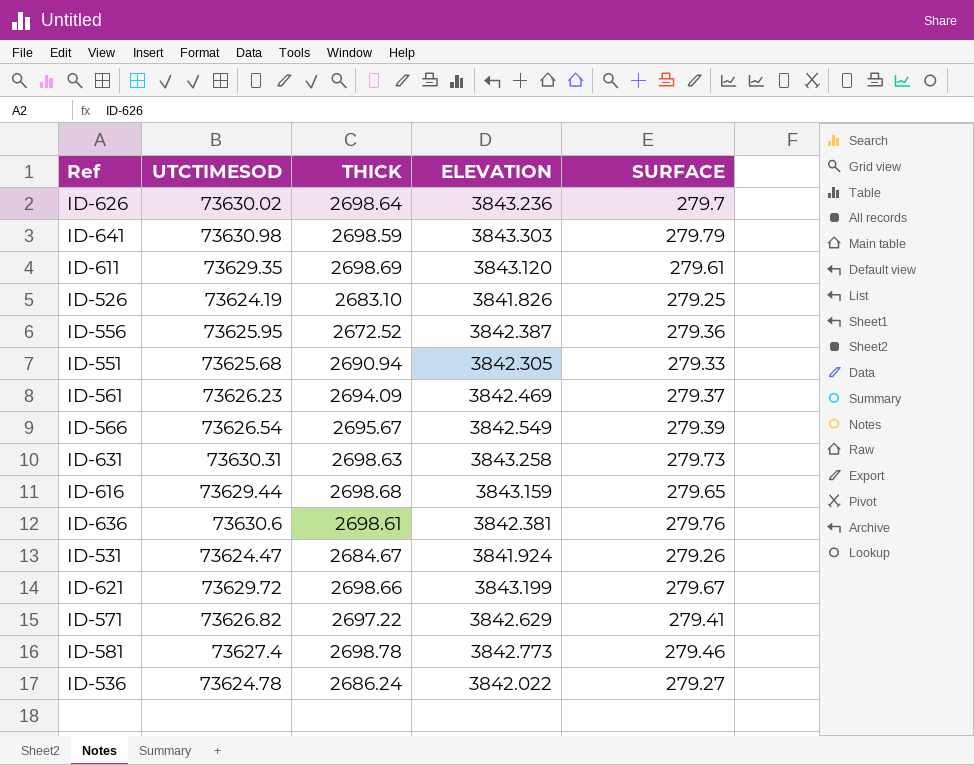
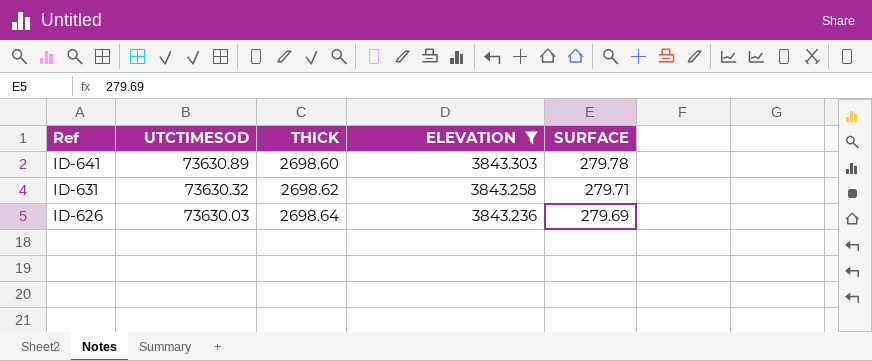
filter: none -> ELEVATION >= 3843.236
row order: none -> Ref descending
ID-641 | UTCTIMESOD: 73630.98 -> 73630.89
ID-641 | THICK: 2698.59 -> 2698.60
ID-641 | SURFACE: 279.79 -> 279.78
ID-631 | UTCTIMESOD: 73630.31 -> 73630.32
ID-631 | THICK: 2698.63 -> 2698.62
ID-631 | SURFACE: 279.73 -> 279.71
ID-626 | UTCTIMESOD: 73630.02 -> 73630.03
ID-626 | SURFACE: 279.7 -> 279.69

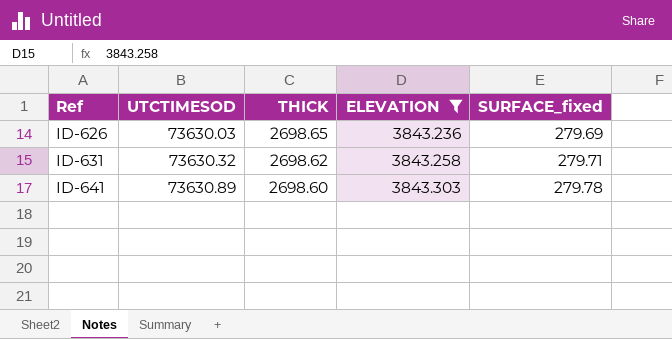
row order: Ref descending -> Ref ascending
column name: SURFACE -> SURFACE_fixed
ID-626 | THICK: 2698.64 -> 2698.65

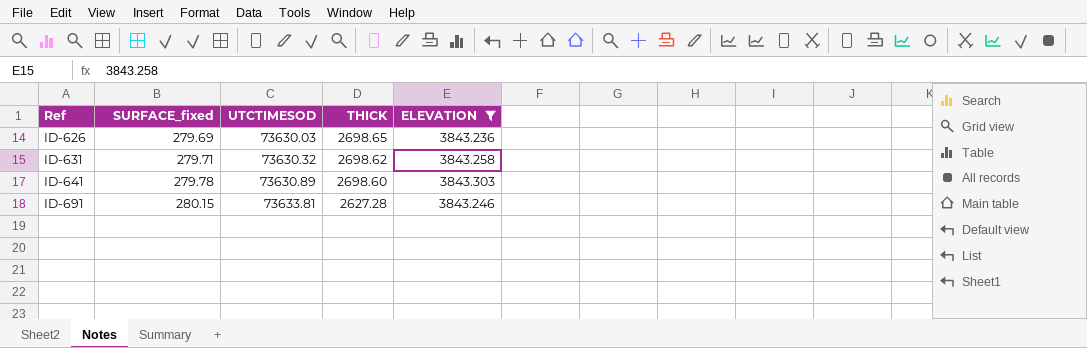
column SURFACE_fixed | position: 5 -> 2
row ID-691: none -> 280.15 | 73633.81 | 2627.28 | 3843.246

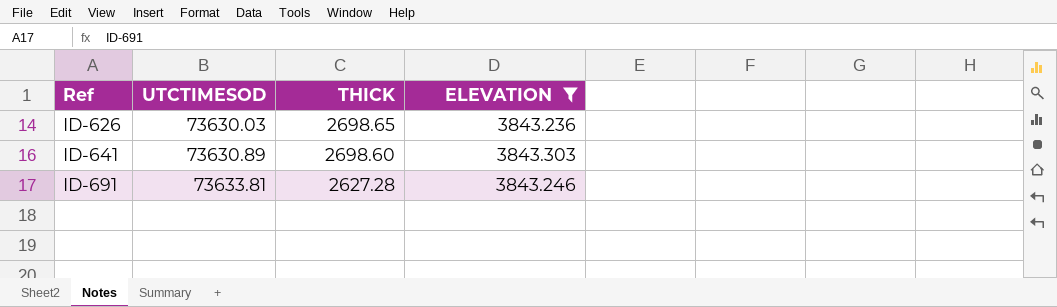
column SURFACE_fixed | position: 2 -> none
row ID-631: 279.71 | 73630.32 | 2698.62 | 3843.258 -> none

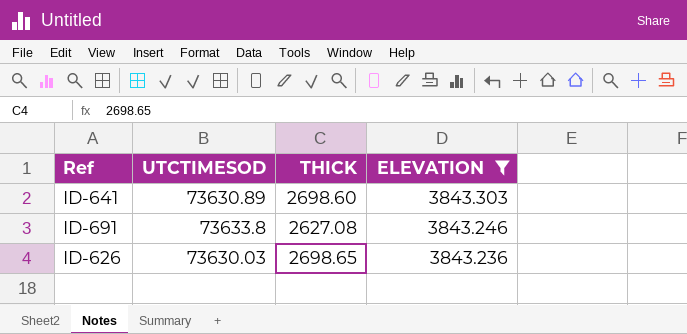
row order: Ref ascending -> ELEVATION descending
ID-691 | UTCTIMESOD: 73633.81 -> 73633.8
ID-691 | THICK: 2627.28 -> 2627.08

